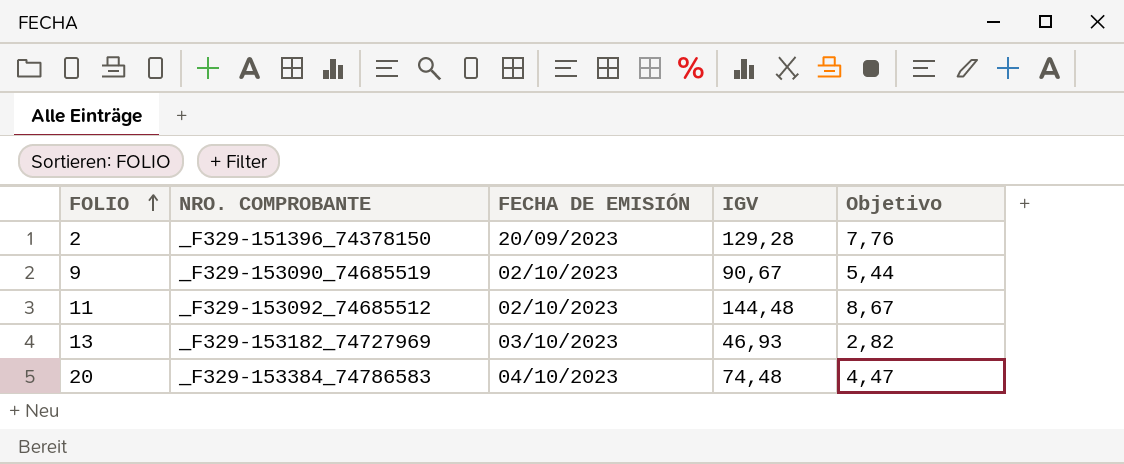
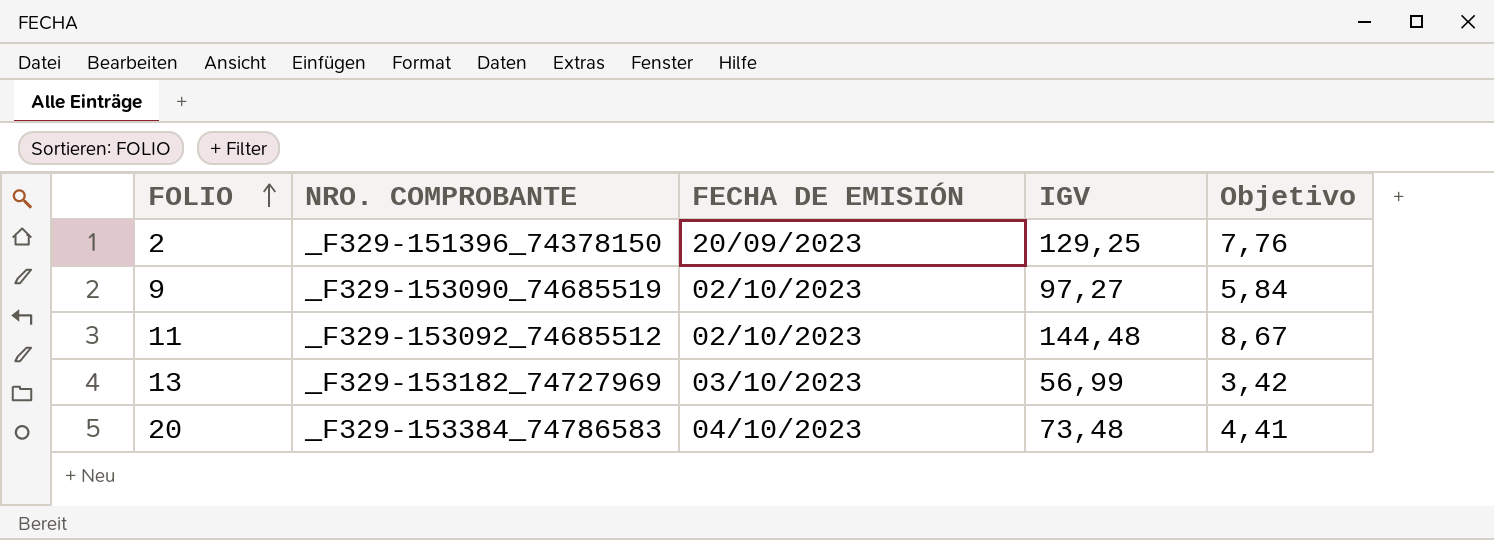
2 | IGV: 129,28 -> 129,25
9 | IGV: 90,67 -> 97,27
9 | Objetivo: 5,44 -> 5,84
13 | IGV: 46,93 -> 56,99
13 | Objetivo: 2,82 -> 3,42
20 | IGV: 74,48 -> 73,48
20 | Objetivo: 4,47 -> 4,41

